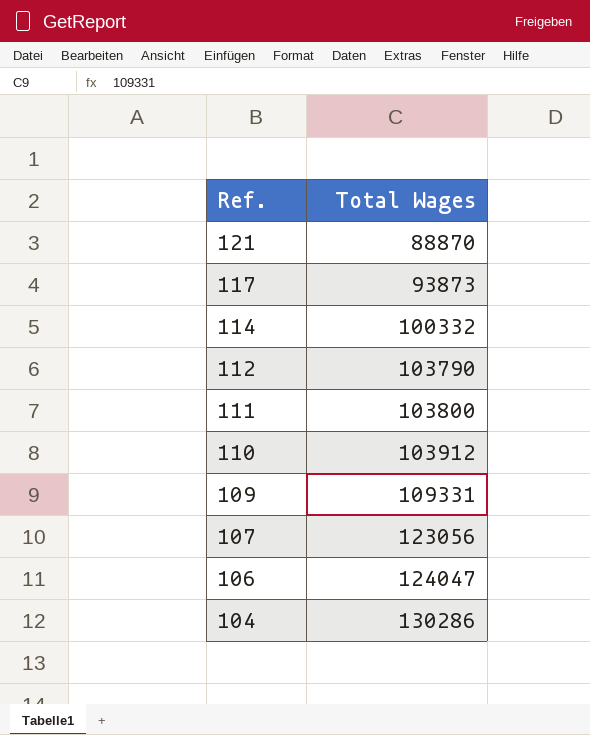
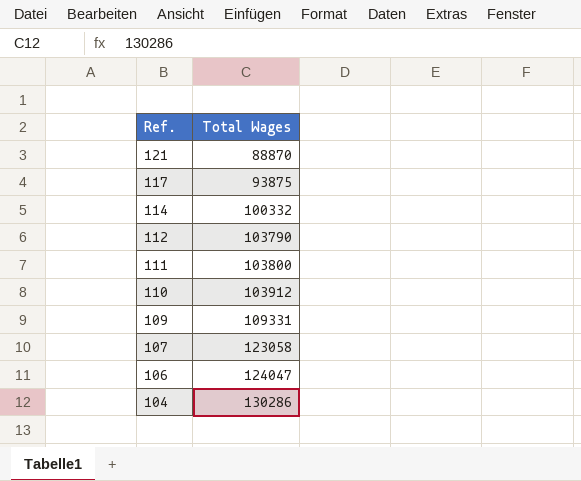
117 | Total Wages: 93873 -> 93875
107 | Total Wages: 123056 -> 123058

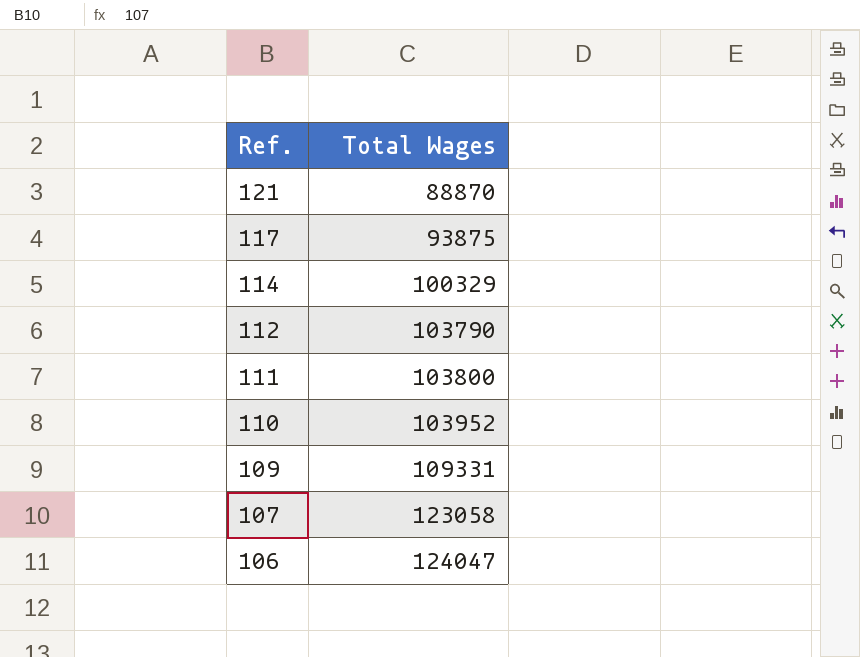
row 104: 130286 -> none
114 | Total Wages: 100332 -> 100329
110 | Total Wages: 103912 -> 103952

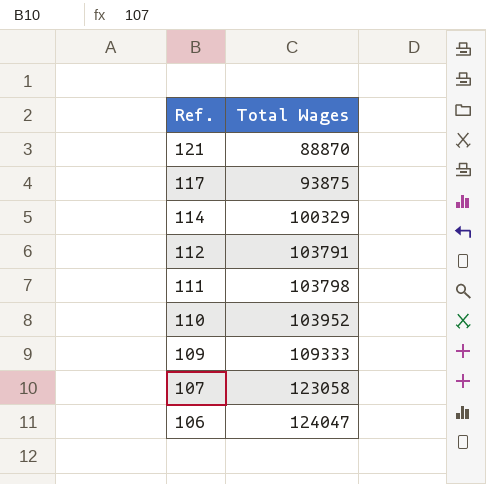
112 | Total Wages: 103790 -> 103791
111 | Total Wages: 103800 -> 103798
109 | Total Wages: 109331 -> 109333

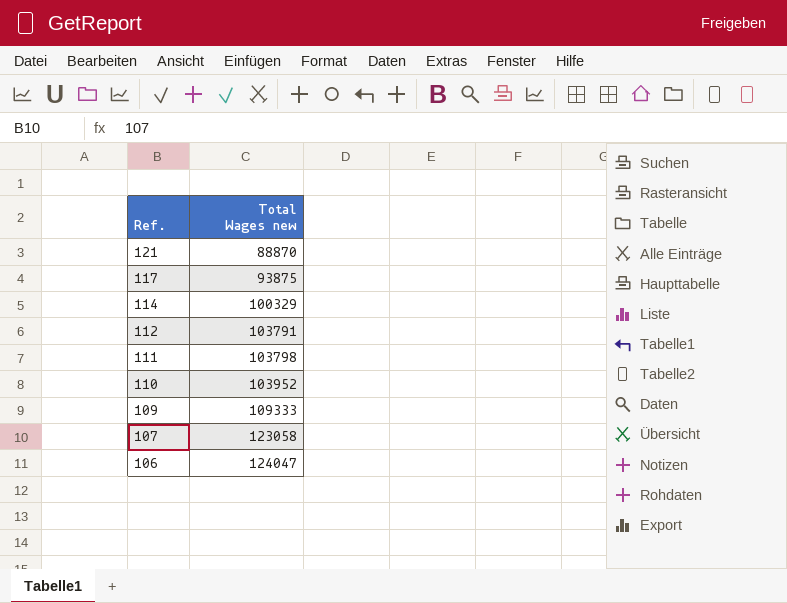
column name: Total Wages -> Total Wages new

